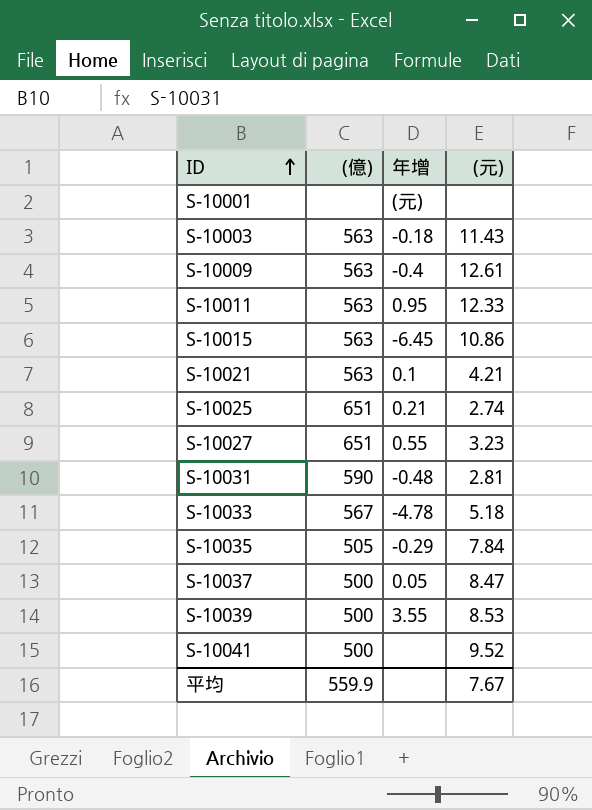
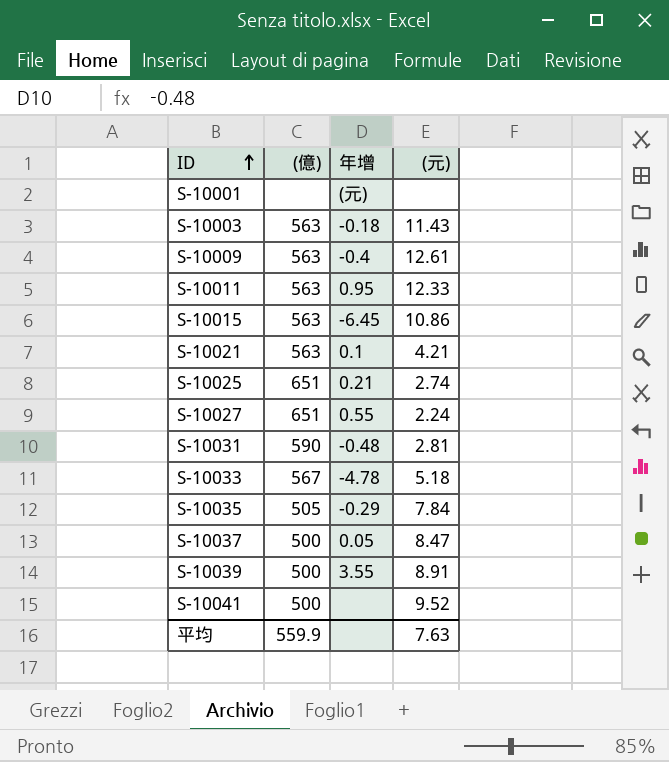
S-10027 | (元): 3.23 -> 2.24
S-10039 | (元): 8.53 -> 8.91
平均 | (元): 7.67 -> 7.63

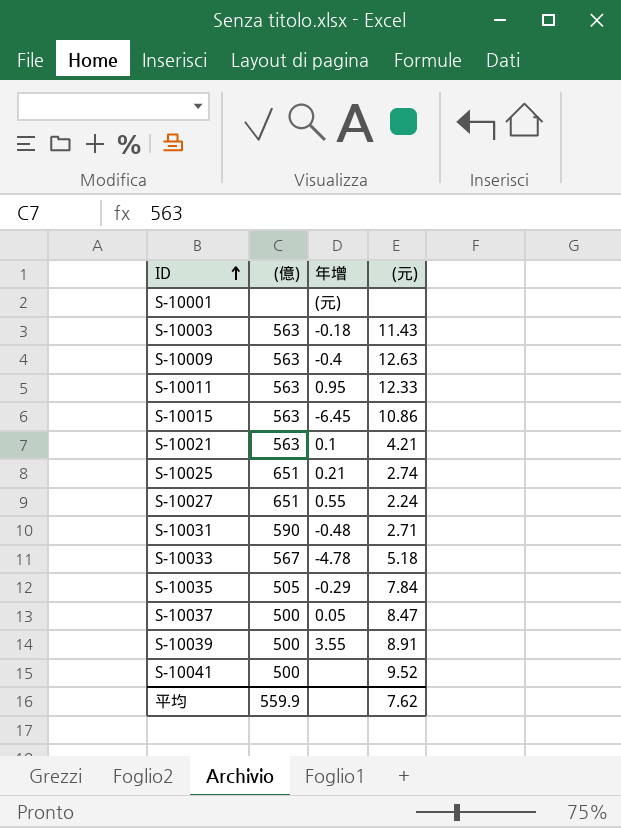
S-10009 | (元): 12.61 -> 12.63
S-10031 | (元): 2.81 -> 2.71
平均 | (元): 7.63 -> 7.62

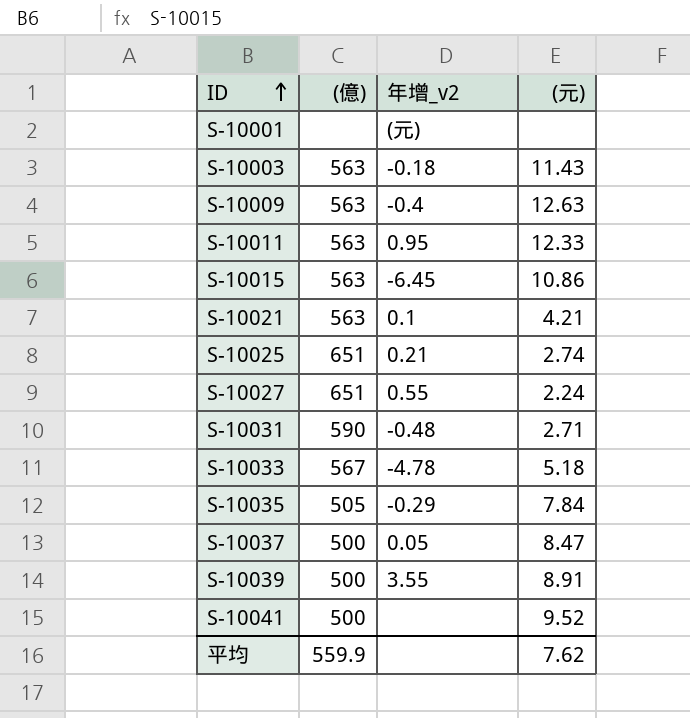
column name: 年增 -> 年增_v2

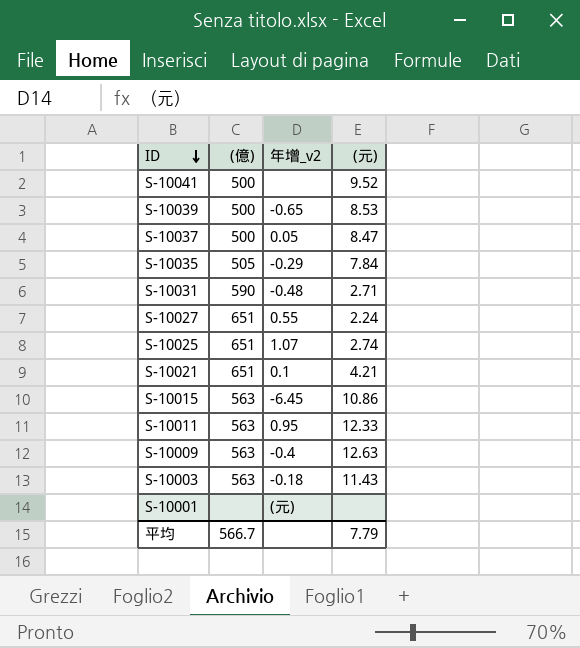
row order: ID ascending -> ID descending
row S-10033: 567 | -4.78 | 5.18 -> none
S-10039 | 年增_v2: 3.55 -> -0.65
S-10039 | (元): 8.91 -> 8.53
S-10025 | 年增_v2: 0.21 -> 1.07
S-10021 | (億): 563 -> 651
平均 | (億): 559.9 -> 566.7
平均 | (元): 7.62 -> 7.79

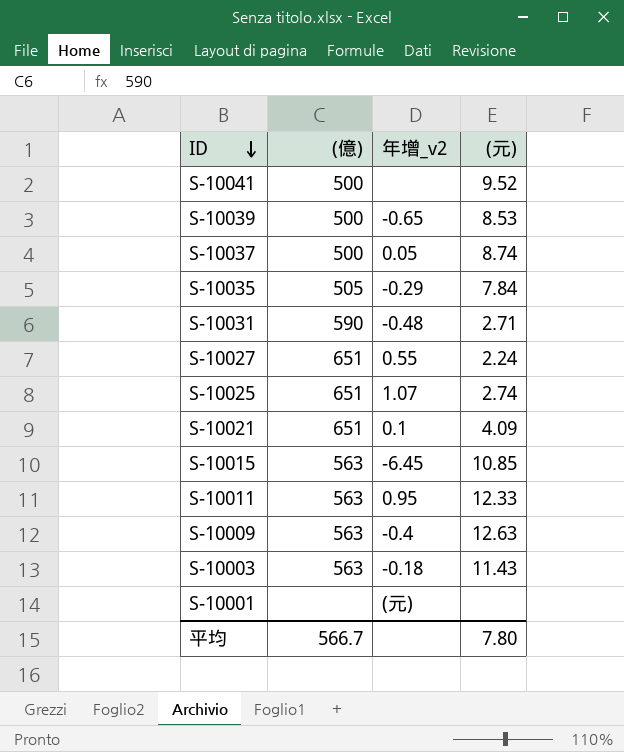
S-10037 | (元): 8.47 -> 8.74
S-10021 | (元): 4.21 -> 4.09
S-10015 | (元): 10.86 -> 10.85
平均 | (元): 7.79 -> 7.80

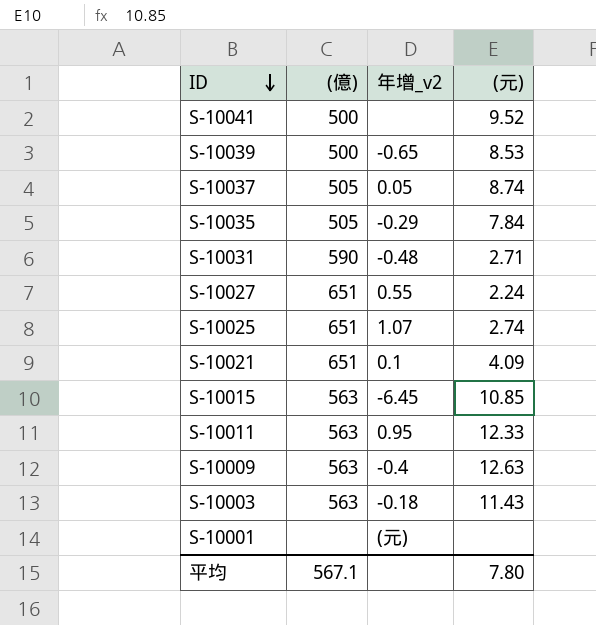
S-10037 | (億): 500 -> 505
平均 | (億): 566.7 -> 567.1

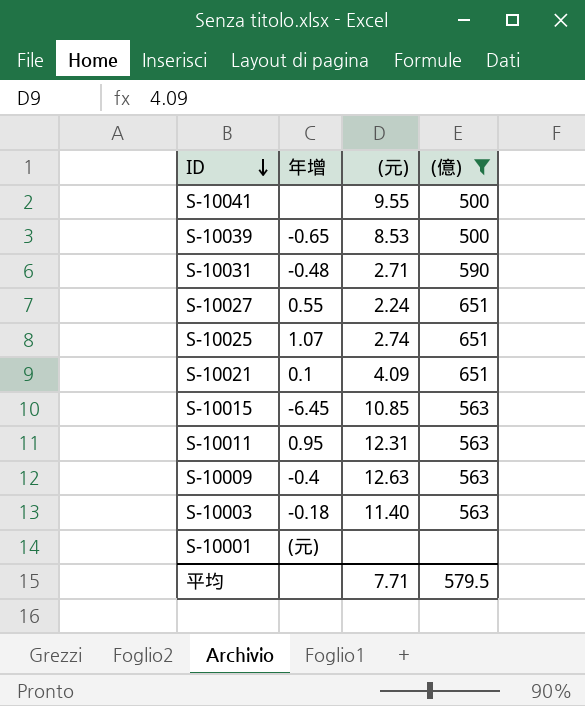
filter: none -> (億) != 505
column name: 年增_v2 -> 年增
column (億) | position: 2 -> 4
S-10041 | (元): 9.52 -> 9.55
S-10011 | (元): 12.33 -> 12.31
S-10003 | (元): 11.43 -> 11.40
平均 | (元): 7.80 -> 7.71
平均 | (億): 567.1 -> 579.5

